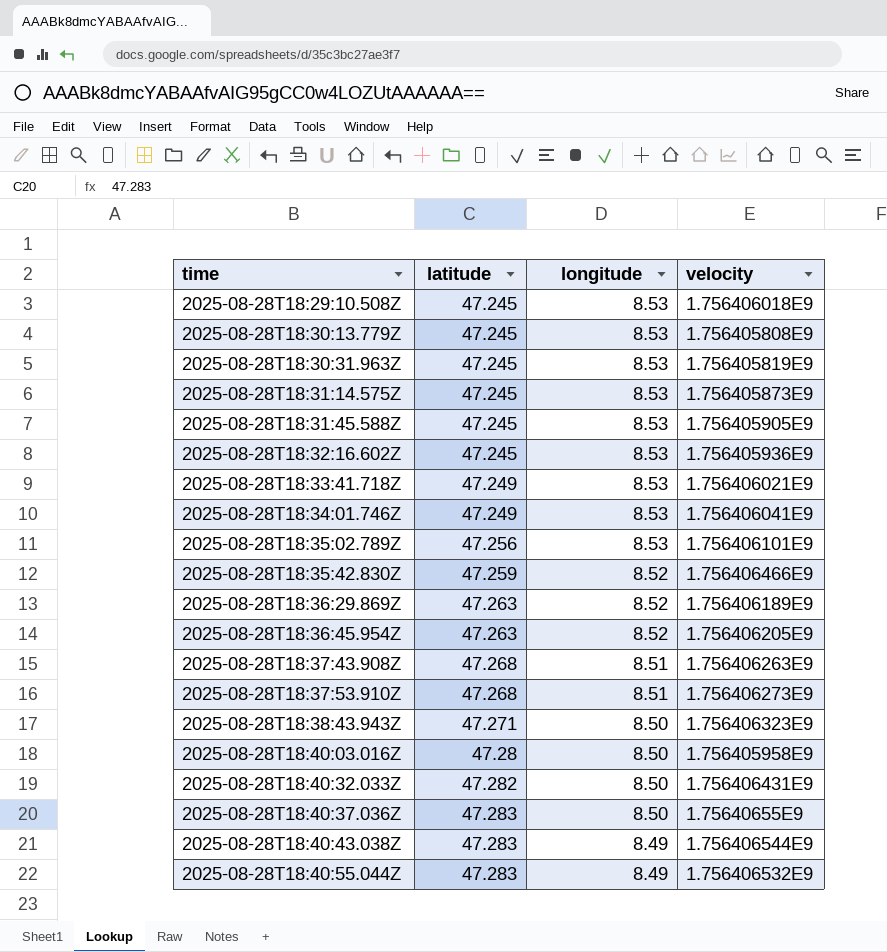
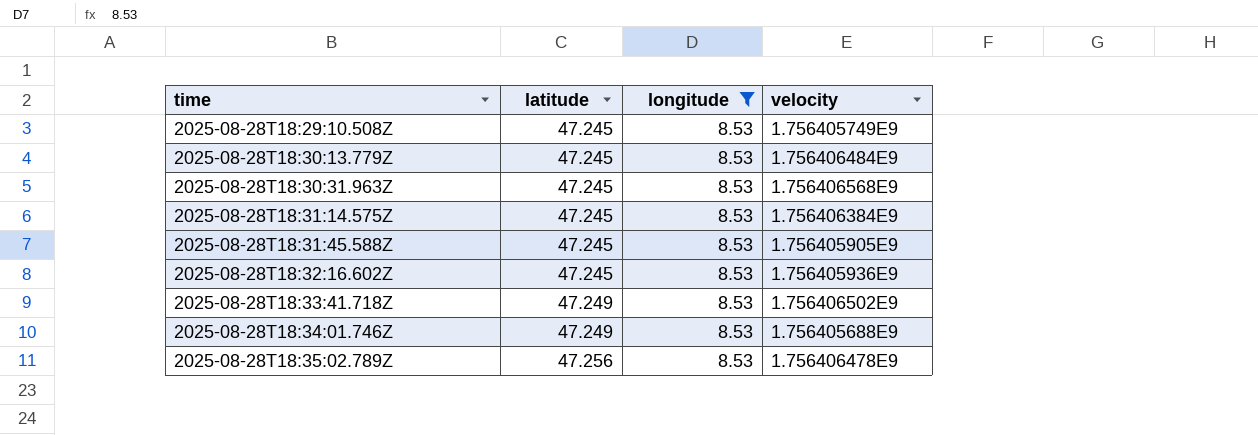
filter: none -> longitude = 8.53
2025-08-28T18:29:10.508Z | velocity: 1.756406018E9 -> 1.756405749E9
2025-08-28T18:30:13.779Z | velocity: 1.756405808E9 -> 1.756406484E9
2025-08-28T18:30:31.963Z | velocity: 1.756405819E9 -> 1.756406568E9
2025-08-28T18:31:14.575Z | velocity: 1.756405873E9 -> 1.756406384E9
2025-08-28T18:33:41.718Z | velocity: 1.756406021E9 -> 1.756406502E9
2025-08-28T18:34:01.746Z | velocity: 1.756406041E9 -> 1.756405688E9
2025-08-28T18:35:02.789Z | velocity: 1.756406101E9 -> 1.756406478E9

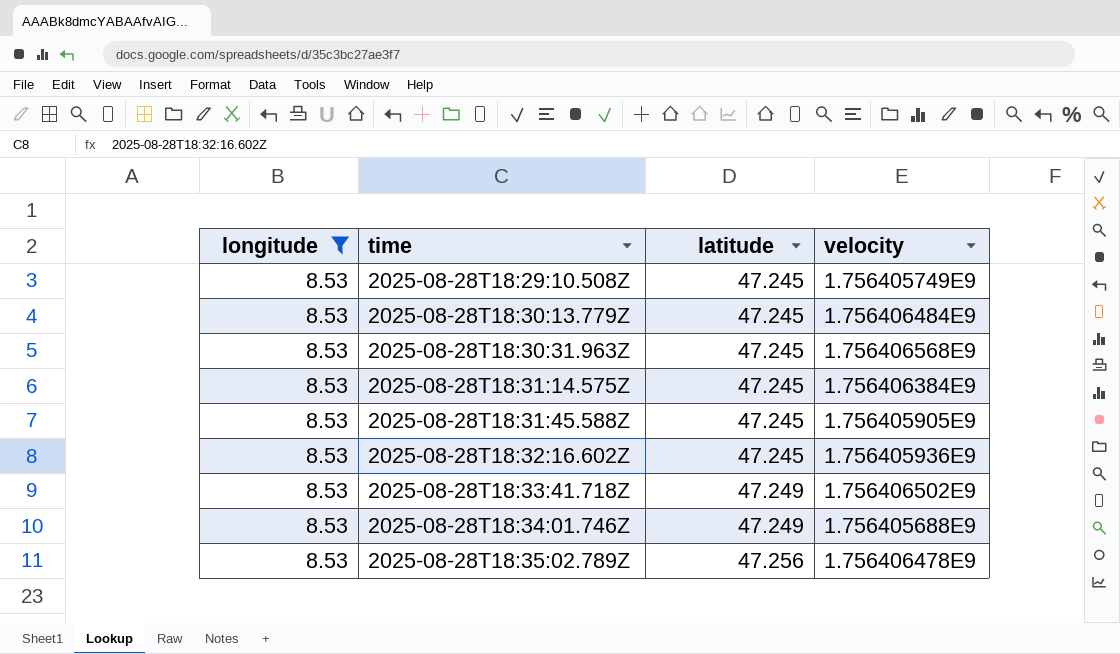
column longitude | position: 3 -> 1

